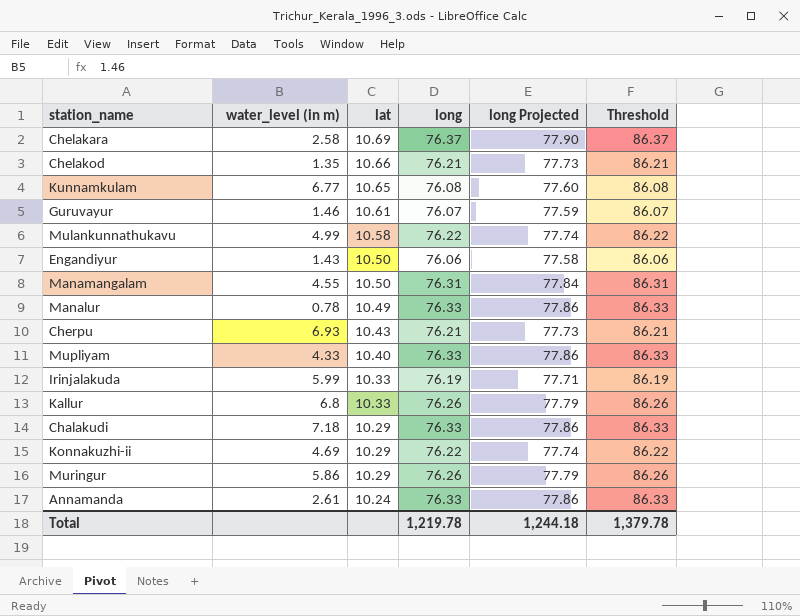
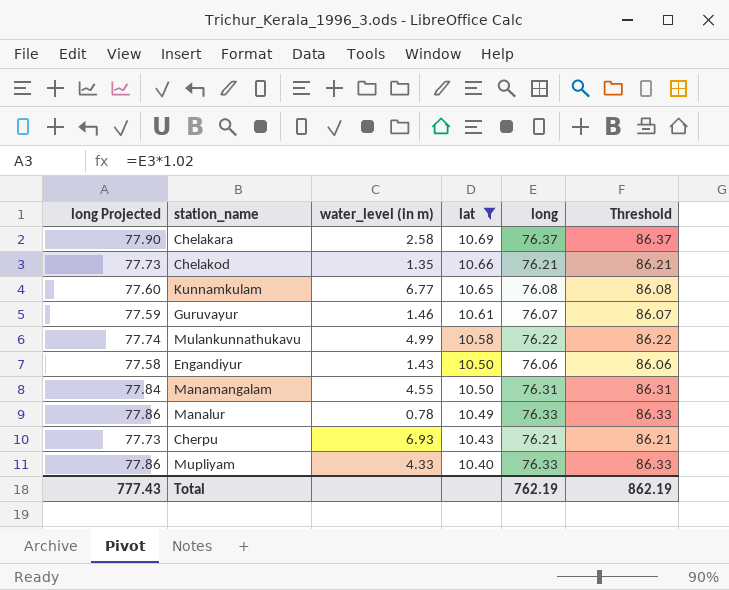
filter: none -> lat >= 10.40
column long Projected | position: 5 -> 1
Total | long Projected: 1,244.18 -> 777.43
Total | long: 1,219.78 -> 762.19
Total | Threshold: 1,379.78 -> 862.19

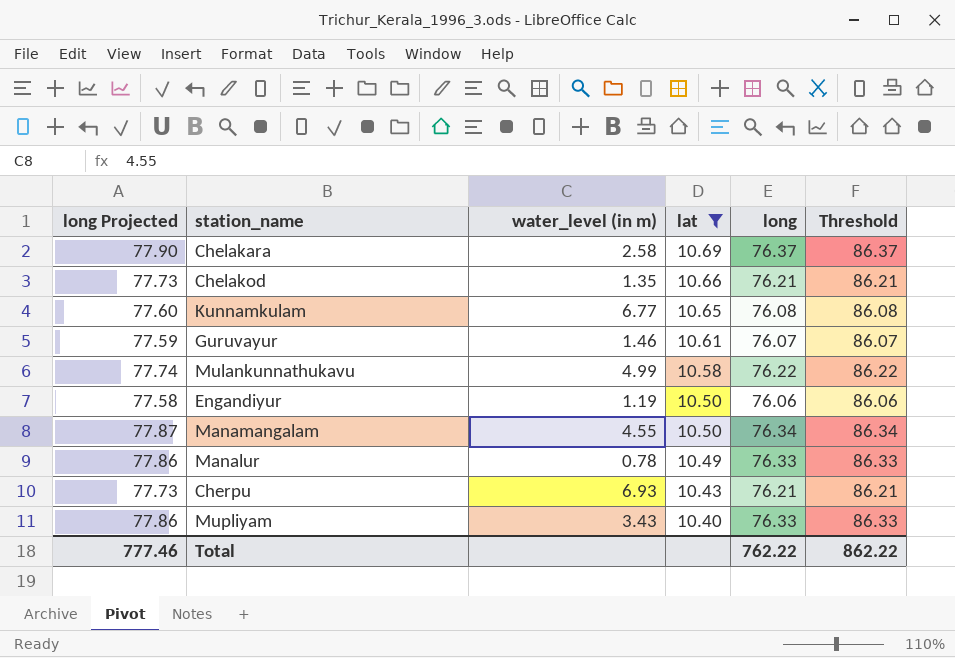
Engandiyur | water_level (in m): 1.43 -> 1.19
Manamangalam | long Projected: 77.84 -> 77.87
Manamangalam | long: 76.31 -> 76.34
Manamangalam | Threshold: 86.31 -> 86.34
Mupliyam | water_level (in m): 4.33 -> 3.43
Total | long Projected: 777.43 -> 777.46
Total | long: 762.19 -> 762.22
Total | Threshold: 862.19 -> 862.22

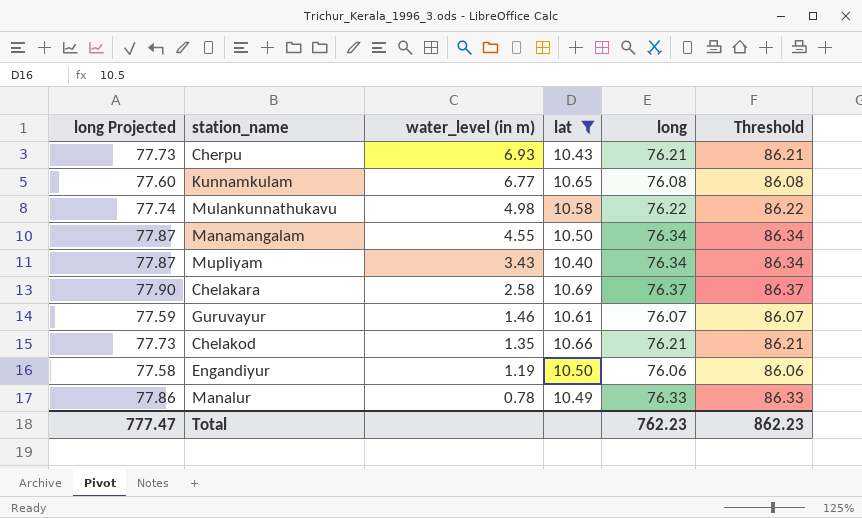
row order: lat descending -> water_level (in m) descending
Mulankunnathukavu | water_level (in m): 4.99 -> 4.98
Mupliyam | long Projected: 77.86 -> 77.87
Mupliyam | long: 76.33 -> 76.34
Mupliyam | Threshold: 86.33 -> 86.34
Total | long Projected: 777.46 -> 777.47
Total | long: 762.22 -> 762.23
Total | Threshold: 862.22 -> 862.23

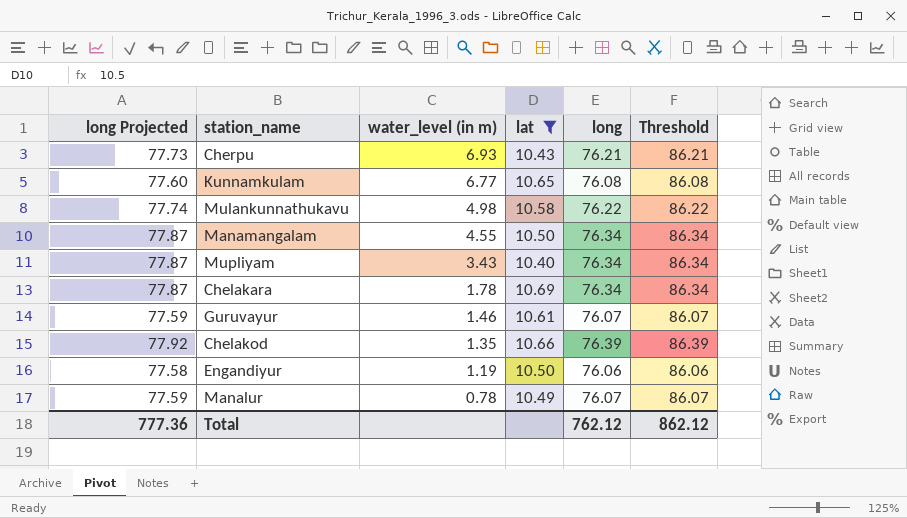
Chelakara | long Projected: 77.90 -> 77.87
Chelakara | water_level (in m): 2.58 -> 1.78
Chelakara | long: 76.37 -> 76.34
Chelakara | Threshold: 86.37 -> 86.34
Chelakod | long Projected: 77.73 -> 77.92
Chelakod | long: 76.21 -> 76.39
Chelakod | Threshold: 86.21 -> 86.39
Manalur | long Projected: 77.86 -> 77.59
Manalur | long: 76.33 -> 76.07
Manalur | Threshold: 86.33 -> 86.07
Total | long Projected: 777.47 -> 777.36
Total | long: 762.23 -> 762.12
Total | Threshold: 862.23 -> 862.12

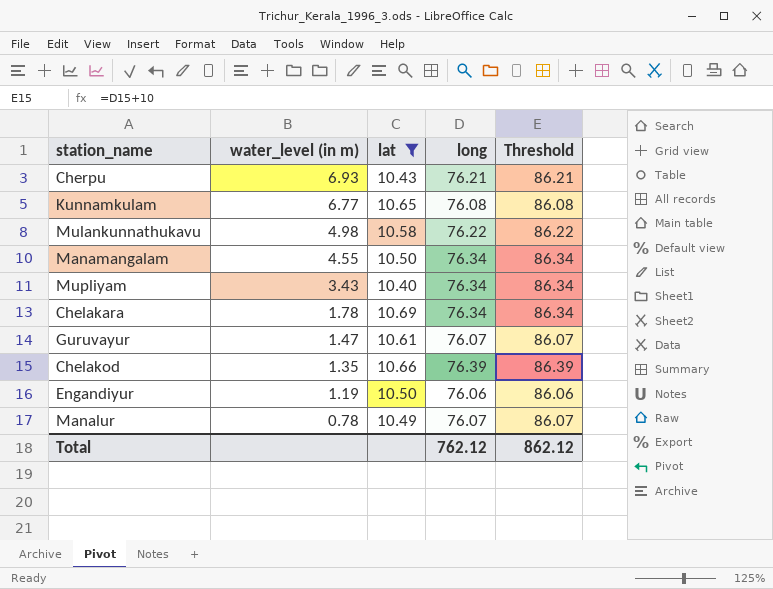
column long Projected | formula: [long] * 1.02 -> none
Guruvayur | water_level (in m): 1.46 -> 1.47

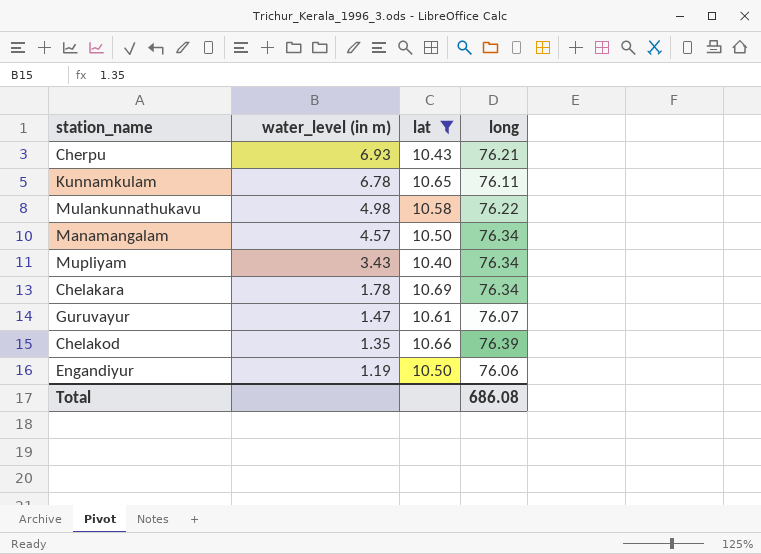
column Threshold | formula: [long] + 10 -> none
row Manalur: 0.78 | 10.49 | 76.07 | 86.07 -> none
Kunnamkulam | water_level (in m): 6.77 -> 6.78
Kunnamkulam | long: 76.08 -> 76.11
Manamangalam | water_level (in m): 4.55 -> 4.57
Total | long: 762.12 -> 686.08

